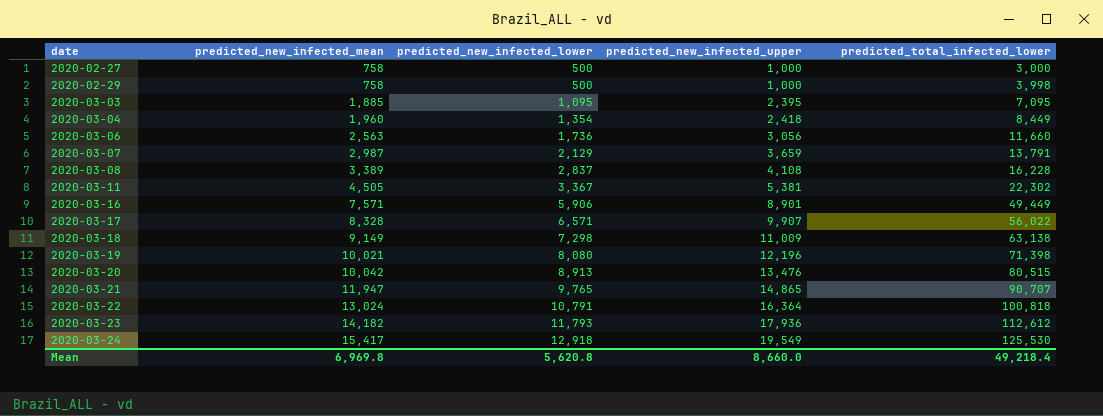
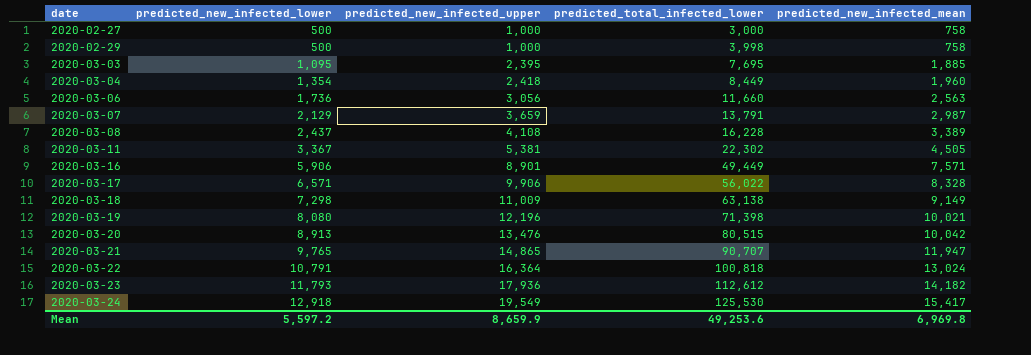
column predicted_new_infected_mean | position: 2 -> 5
2020-03-03 | predicted_total_infected_lower: 7,095 -> 7,695
2020-03-08 | predicted_new_infected_lower: 2,837 -> 2,437
2020-03-17 | predicted_new_infected_upper: 9,907 -> 9,906
Mean | predicted_new_infected_lower: 5,620.8 -> 5,597.2
Mean | predicted_new_infected_upper: 8,660.0 -> 8,659.9
Mean | predicted_total_infected_lower: 49,218.4 -> 49,253.6

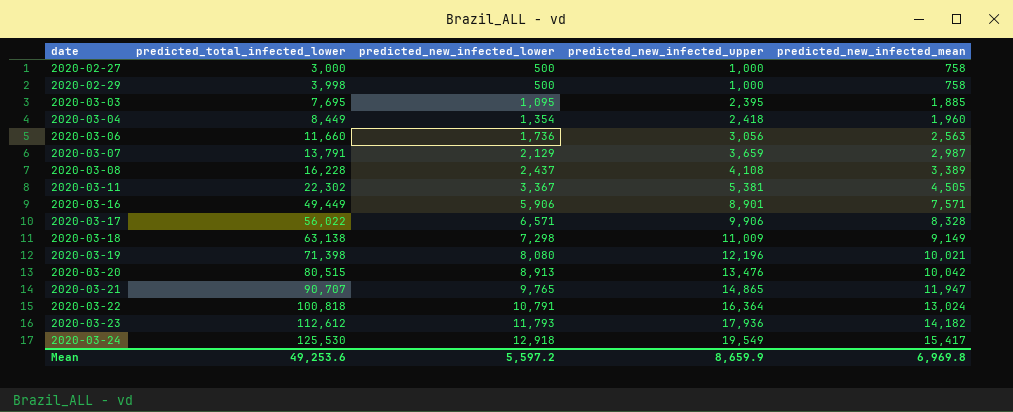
column predicted_total_infected_lower | position: 4 -> 2

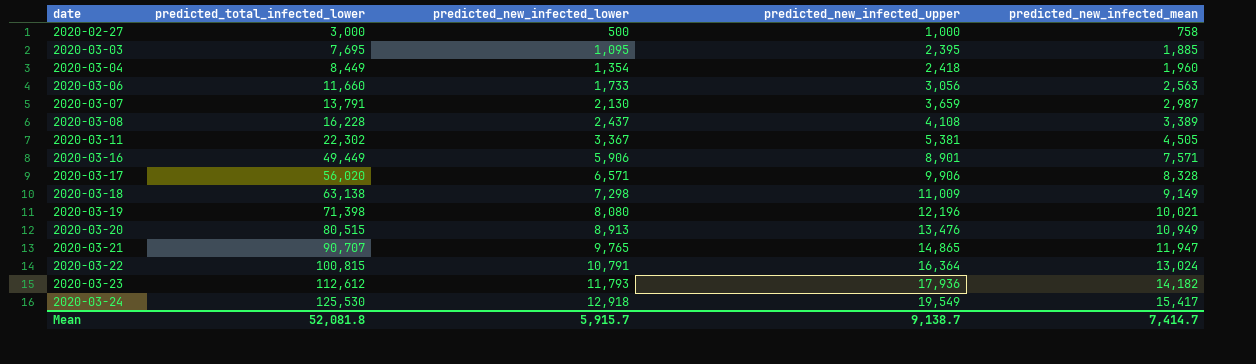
row 2020-02-29: 3,998 | 500 | 1,000 | 758 -> none
2020-03-06 | predicted_new_infected_lower: 1,736 -> 1,733
2020-03-07 | predicted_new_infected_lower: 2,129 -> 2,130
2020-03-17 | predicted_total_infected_lower: 56,022 -> 56,020
2020-03-20 | predicted_new_infected_mean: 10,042 -> 10,949
2020-03-22 | predicted_total_infected_lower: 100,818 -> 100,815
Mean | predicted_total_infected_lower: 49,253.6 -> 52,081.8
Mean | predicted_new_infected_lower: 5,597.2 -> 5,915.7
Mean | predicted_new_infected_upper: 8,659.9 -> 9,138.7
Mean | predicted_new_infected_mean: 6,969.8 -> 7,414.7

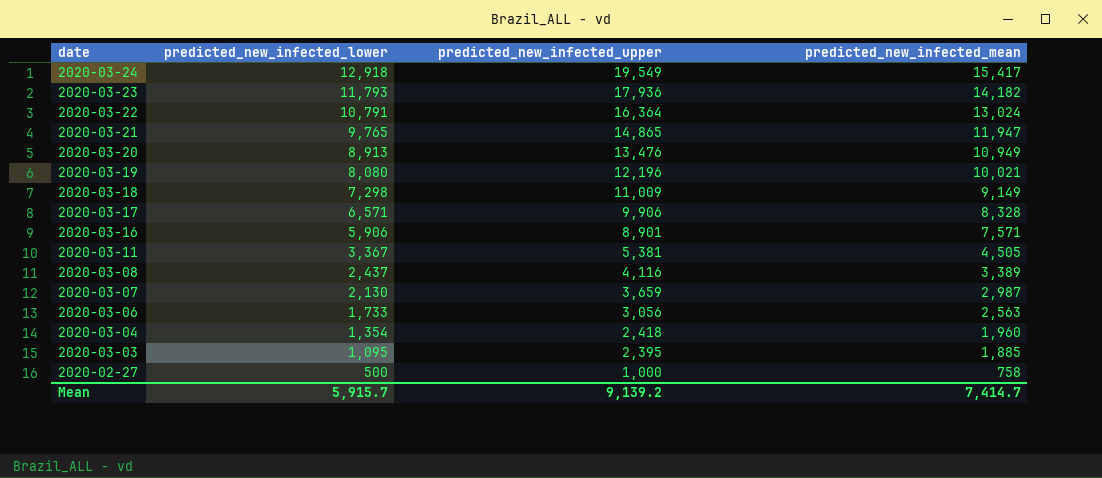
row order: date ascending -> date descending
column predicted_total_infected_lower | position: 2 -> none
2020-03-08 | predicted_new_infected_upper: 4,108 -> 4,116
Mean | predicted_new_infected_upper: 9,138.7 -> 9,139.2

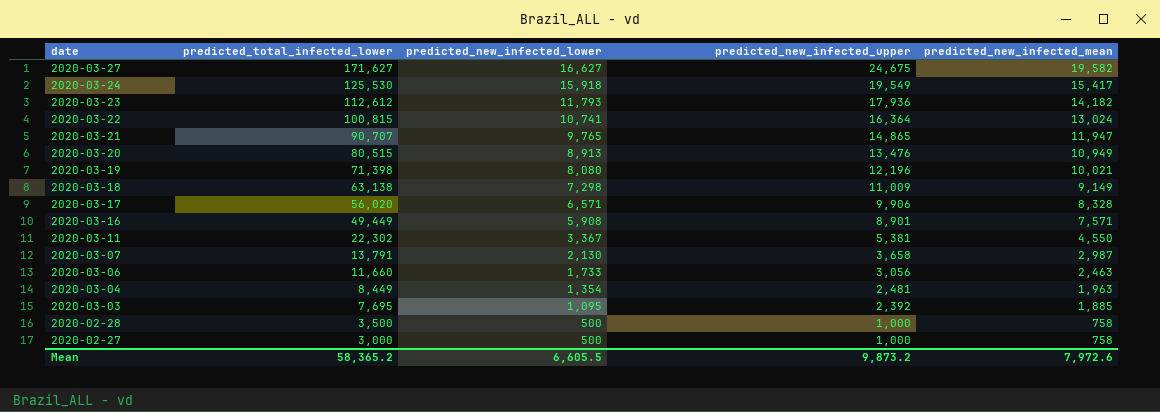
column predicted_total_infected_lower | position: none -> 2
row 2020-03-08: 2,437 | 4,116 | 3,389 -> none
row 2020-03-27: none -> 171,627 | 16,627 | 24,675 | 19,582
2020-03-24 | predicted_new_infected_lower: 12,918 -> 15,918
2020-03-22 | predicted_new_infected_lower: 10,791 -> 10,741
2020-03-16 | predicted_new_infected_lower: 5,906 -> 5,908
2020-03-11 | predicted_new_infected_mean: 4,505 -> 4,550
2020-03-07 | predicted_new_infected_upper: 3,659 -> 3,658
2020-03-06 | predicted_new_infected_mean: 2,563 -> 2,463
2020-03-04 | predicted_new_infected_upper: 2,418 -> 2,481
2020-03-04 | predicted_new_infected_mean: 1,960 -> 1,963
2020-03-03 | predicted_new_infected_upper: 2,395 -> 2,392
row 2020-02-28: none -> 3,500 | 500 | 1,000 | 758
Mean | predicted_new_infected_lower: 5,915.7 -> 6,605.5
Mean | predicted_new_infected_upper: 9,139.2 -> 9,873.2
Mean | predicted_new_infected_mean: 7,414.7 -> 7,972.6

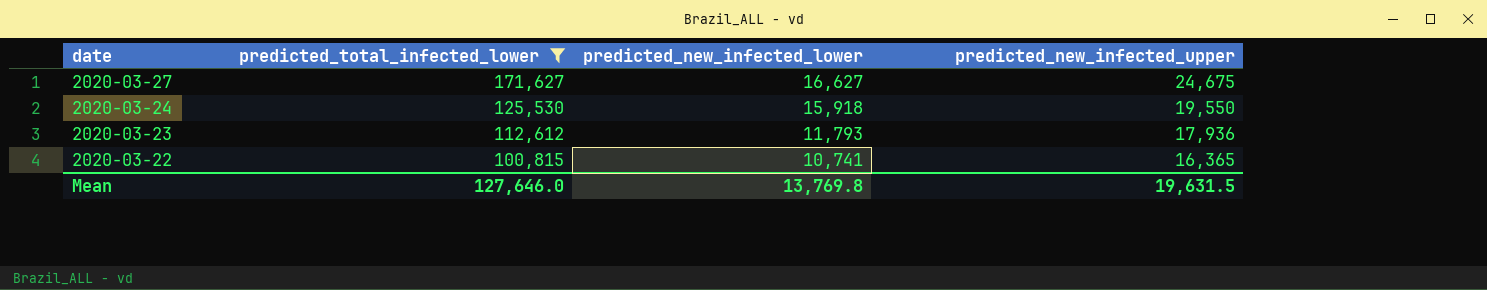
filter: none -> predicted_total_infected_lower >= 100,815
column predicted_new_infected_mean | position: 5 -> none
2020-03-24 | predicted_new_infected_upper: 19,549 -> 19,550
2020-03-22 | predicted_new_infected_upper: 16,364 -> 16,365
Mean | predicted_total_infected_lower: 58,365.2 -> 127,646.0
Mean | predicted_new_infected_lower: 6,605.5 -> 13,769.8
Mean | predicted_new_infected_upper: 9,873.2 -> 19,631.5

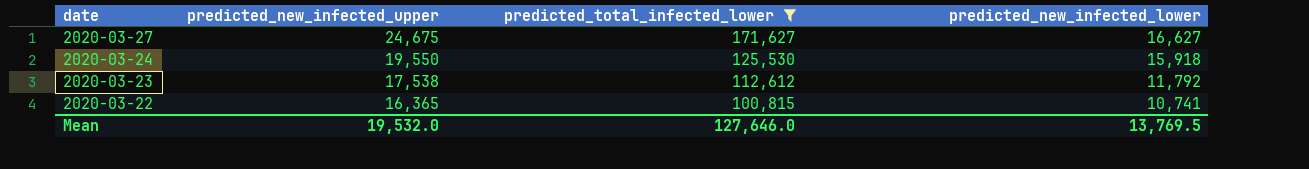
column predicted_new_infected_upper | position: 4 -> 2
2020-03-23 | predicted_new_infected_upper: 17,936 -> 17,538
2020-03-23 | predicted_new_infected_lower: 11,793 -> 11,792
Mean | predicted_new_infected_upper: 19,631.5 -> 19,532.0
Mean | predicted_new_infected_lower: 13,769.8 -> 13,769.5

